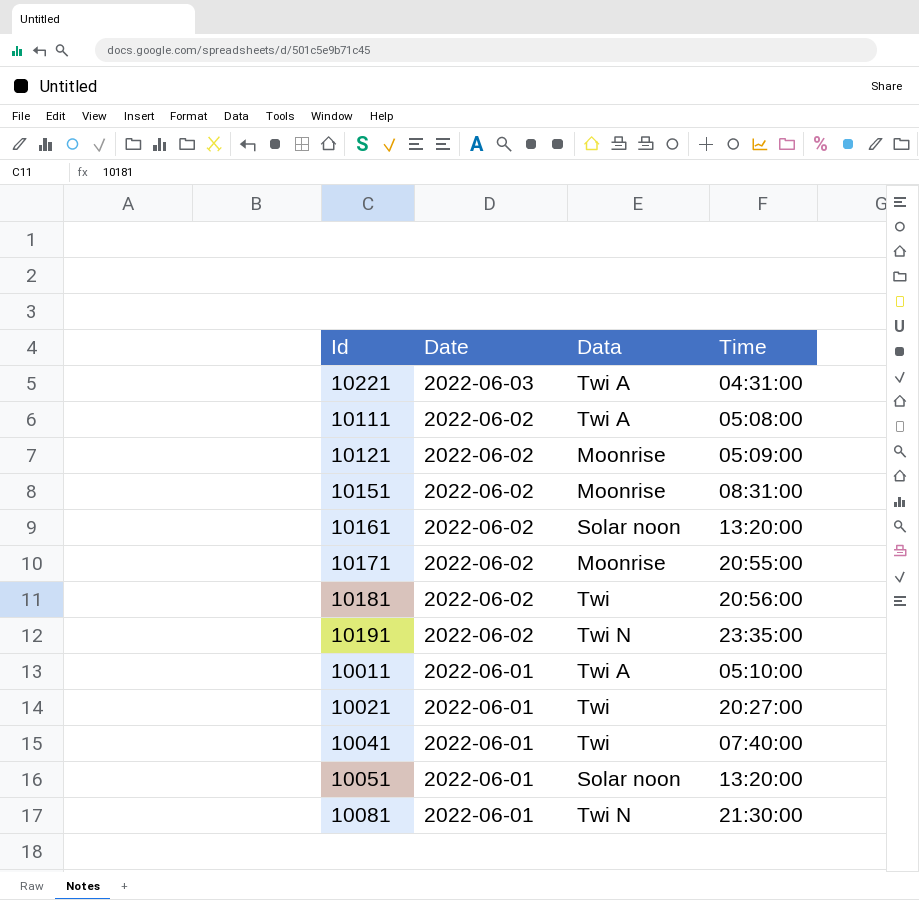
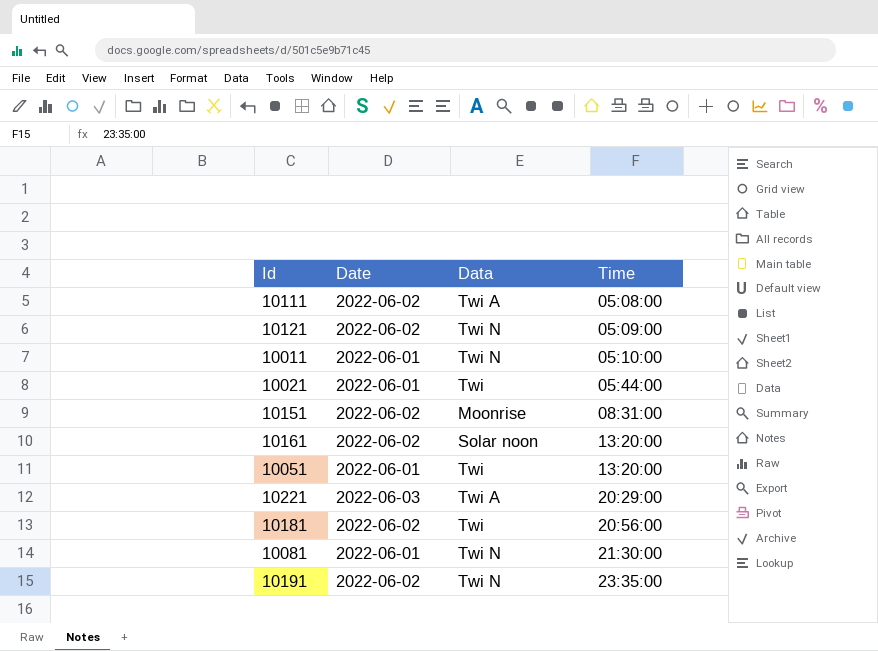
row order: Date descending -> Time ascending
row 10171: 2022-06-02 | Moonrise | 20:55:00 -> none
row 10041: 2022-06-01 | Twi | 07:40:00 -> none
10121 | Data: Moonrise -> Twi N
10011 | Data: Twi A -> Twi N
10021 | Time: 20:27:00 -> 05:44:00
10051 | Data: Solar noon -> Twi
10221 | Time: 04:31:00 -> 20:29:00

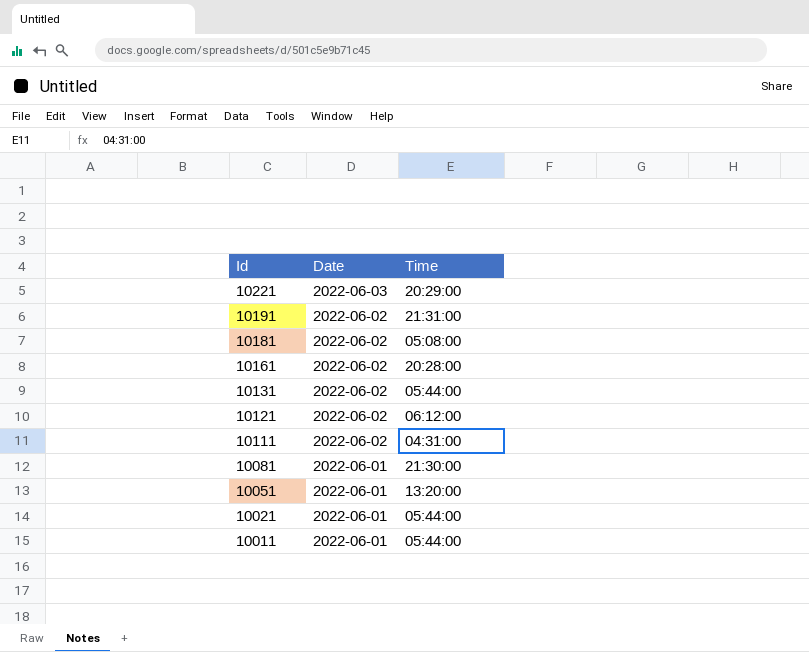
row order: Time ascending -> Id descending
column Data | position: 3 -> none
row 10151: 2022-06-02 | Moonrise | 08:31:00 -> none
10191 | Time: 23:35:00 -> 21:31:00
10181 | Time: 20:56:00 -> 05:08:00
10161 | Time: 13:20:00 -> 20:28:00
row 10131: none -> 2022-06-02 | 05:44:00
10121 | Time: 05:09:00 -> 06:12:00
10111 | Time: 05:08:00 -> 04:31:00
10011 | Time: 05:10:00 -> 05:44:00

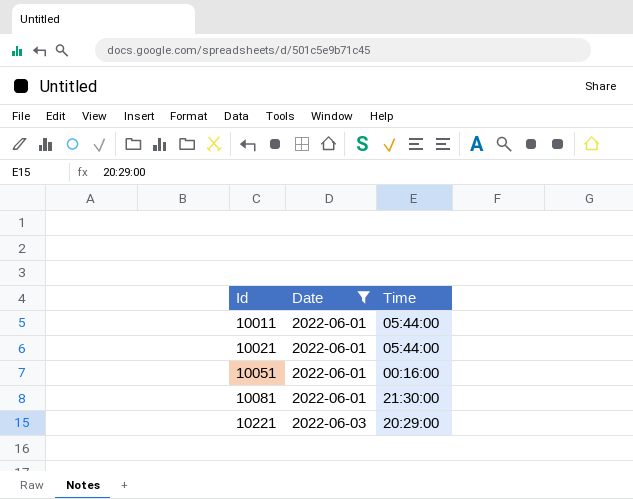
filter: none -> Date != 2022-06-02
row order: Id descending -> Id ascending
10051 | Time: 13:20:00 -> 00:16:00

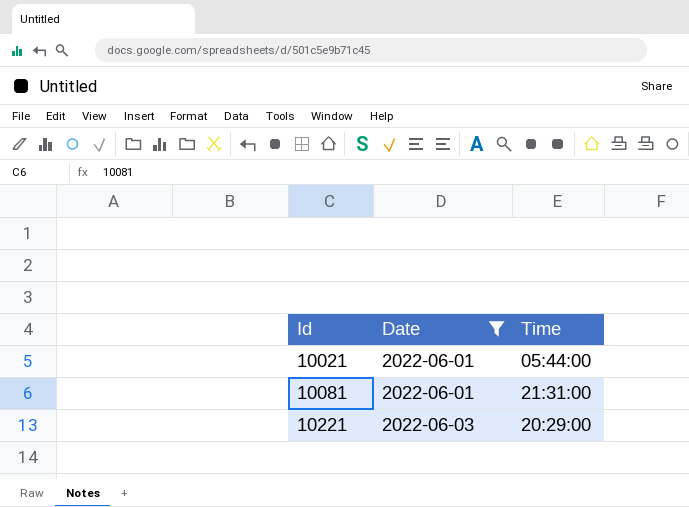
row 10011: 2022-06-01 | 05:44:00 -> none
row 10051: 2022-06-01 | 00:16:00 -> none
10081 | Time: 21:30:00 -> 21:31:00

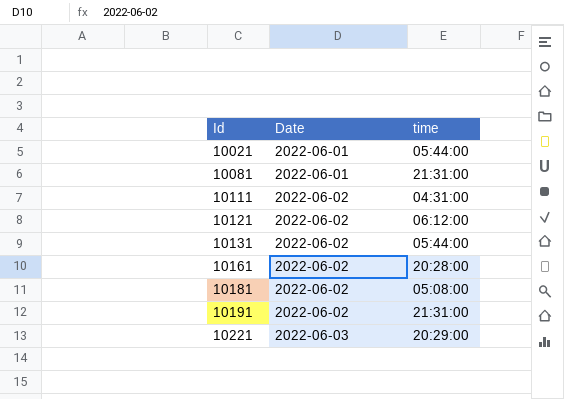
filter: Date != 2022-06-02 -> none
column name: Time -> time

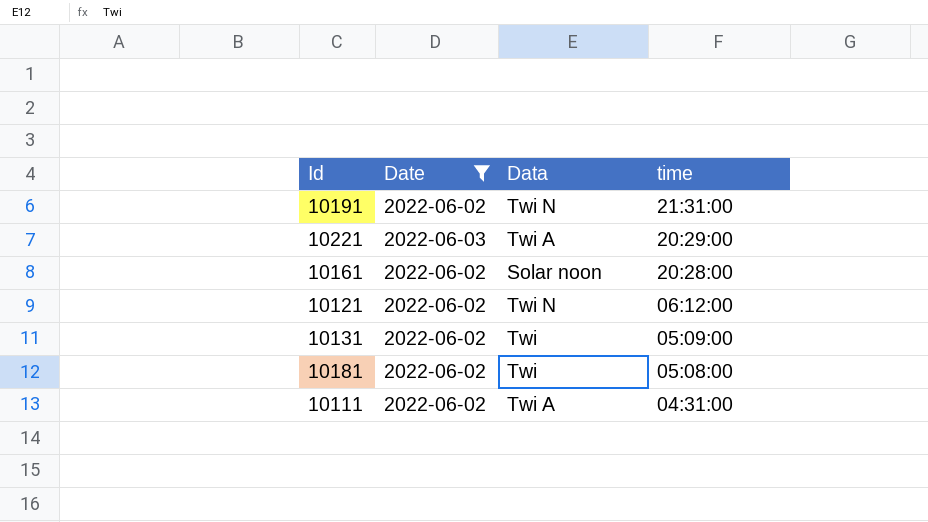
filter: none -> Date != 2022-06-01
row order: Id ascending -> time descending
column Data | position: none -> 3
10131 | time: 05:44:00 -> 05:09:00

